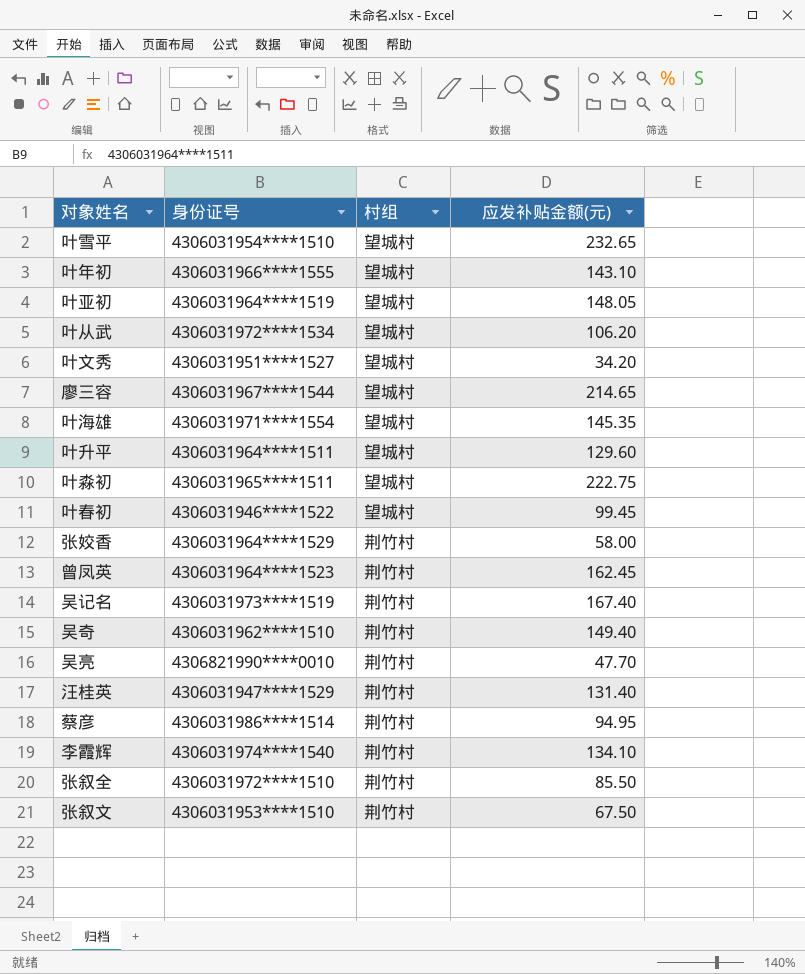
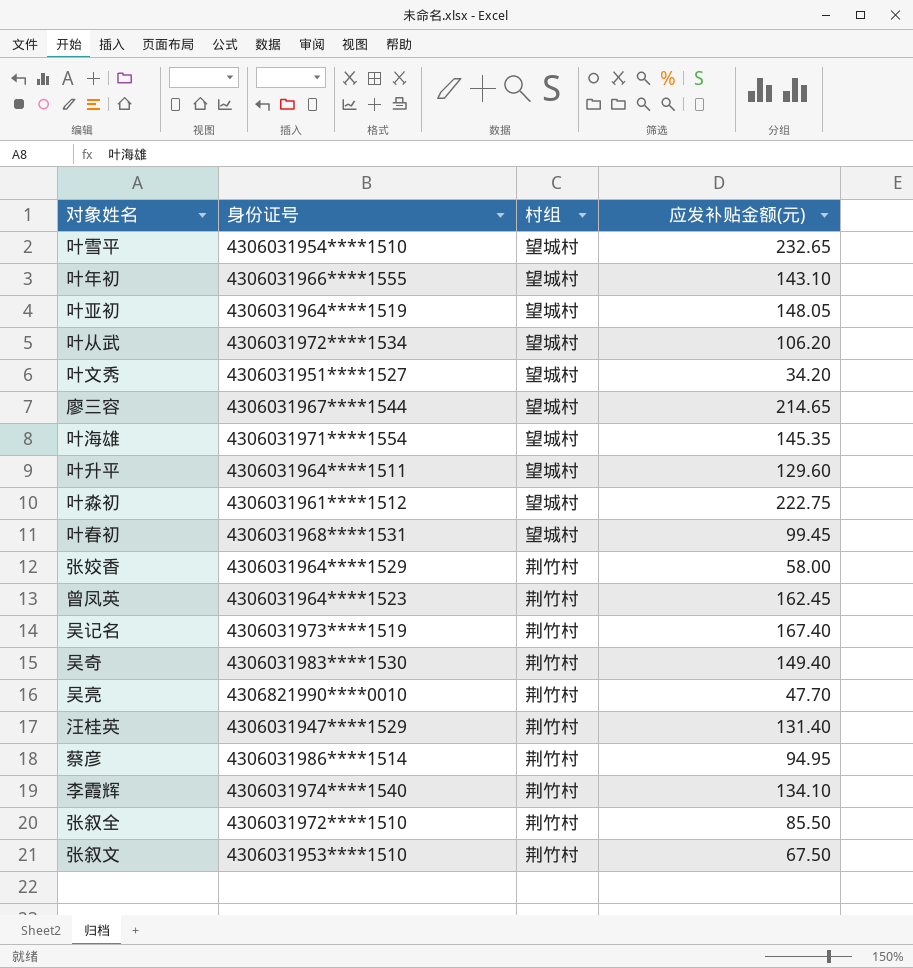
叶淼初 | 身份证号: 4306031965****1511 -> 4306031961****1512
叶春初 | 身份证号: 4306031946****1522 -> 4306031968****1531
吴奇 | 身份证号: 4306031962****1510 -> 4306031983****1530

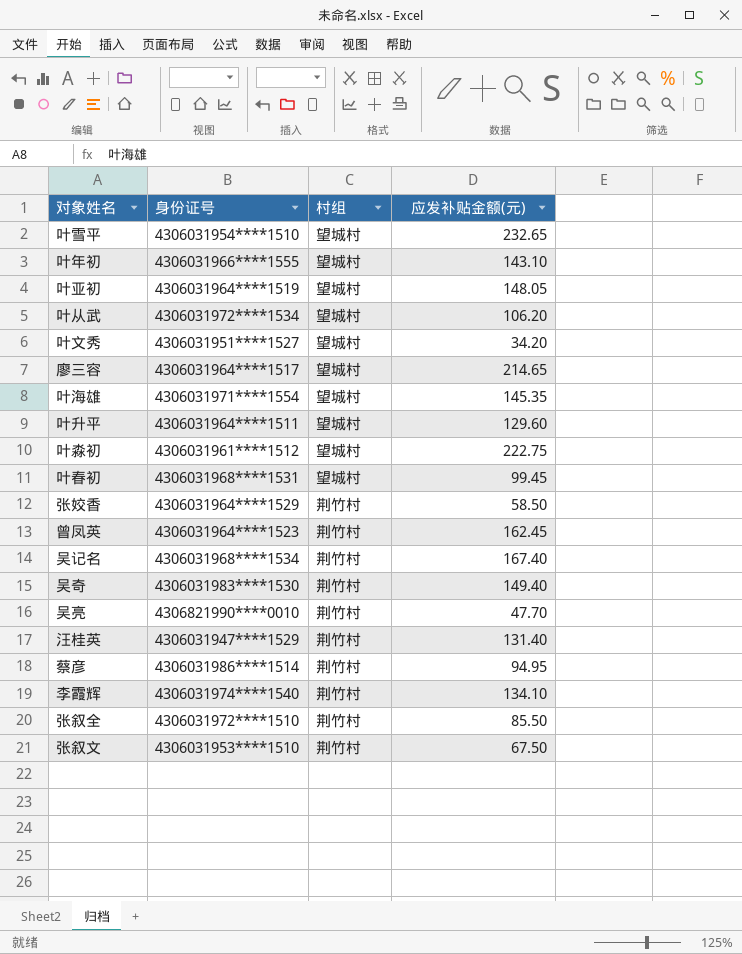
廖三容 | 身份证号: 4306031967****1544 -> 4306031964****1517
张姣香 | 应发补贴金额(元): 58.00 -> 58.50
吴记名 | 身份证号: 4306031973****1519 -> 4306031968****1534

